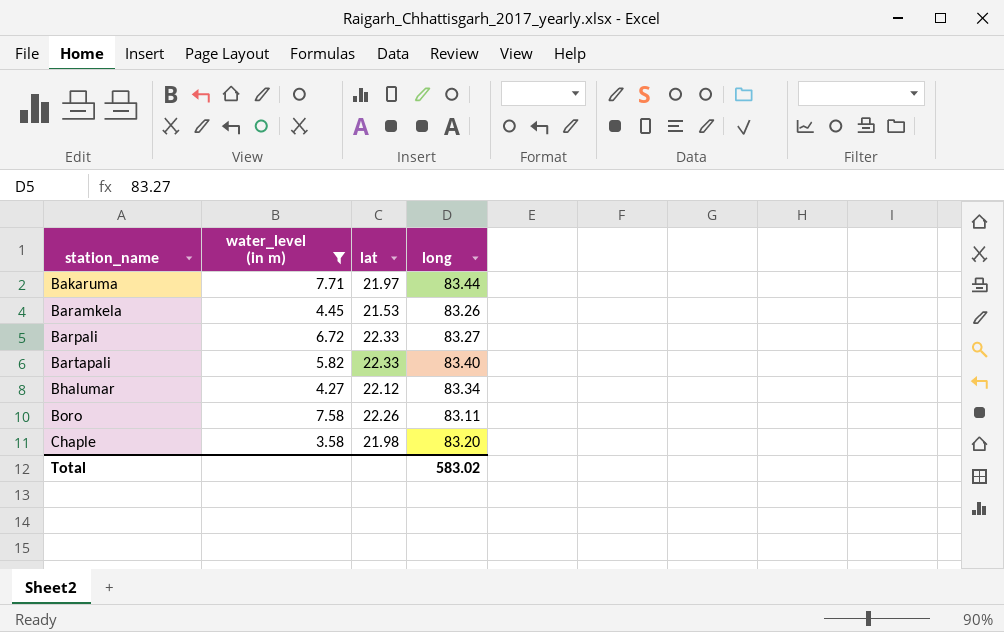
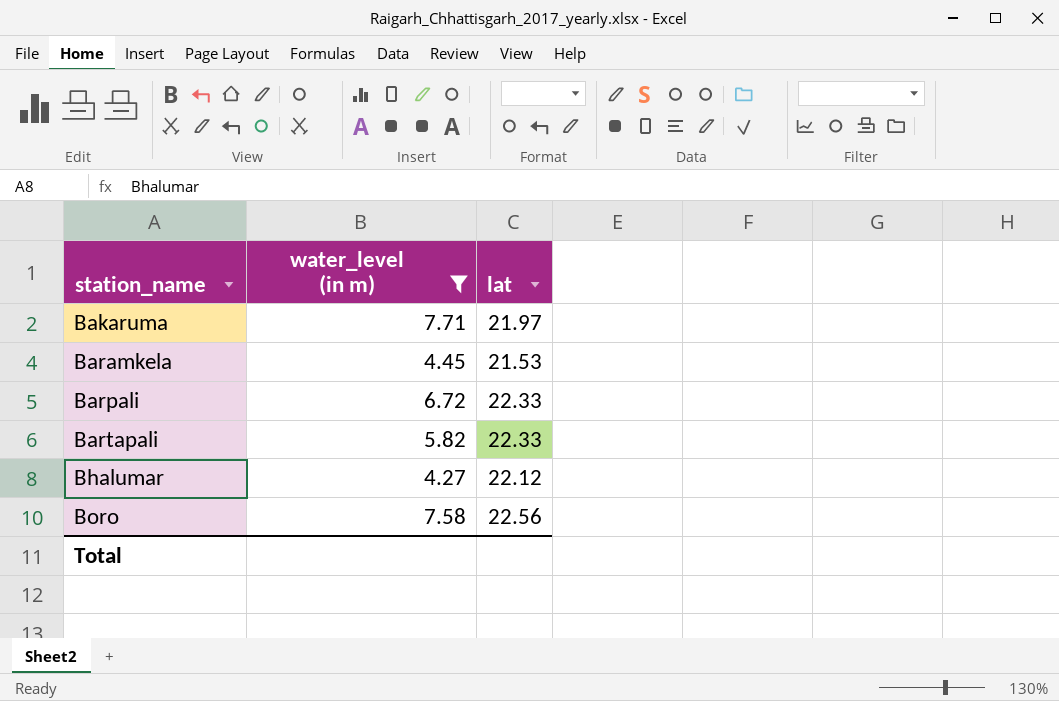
column long | position: 4 -> none
row Chaple: 3.58 | 21.98 | 83.20 -> none
Boro | lat: 22.26 -> 22.56

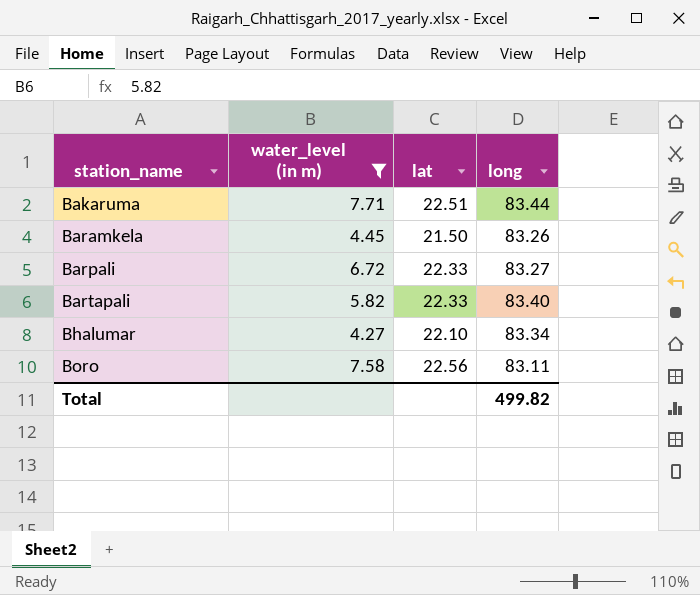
column long | position: none -> 4
Bakaruma | lat: 21.97 -> 22.51
Baramkela | lat: 21.53 -> 21.50
Bhalumar | lat: 22.12 -> 22.10

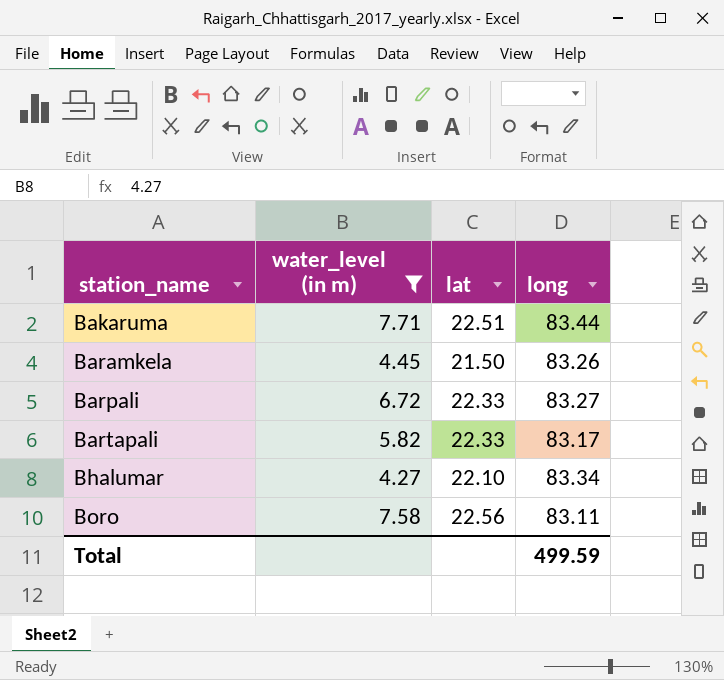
Bartapali | long: 83.40 -> 83.17
Total | long: 499.82 -> 499.59

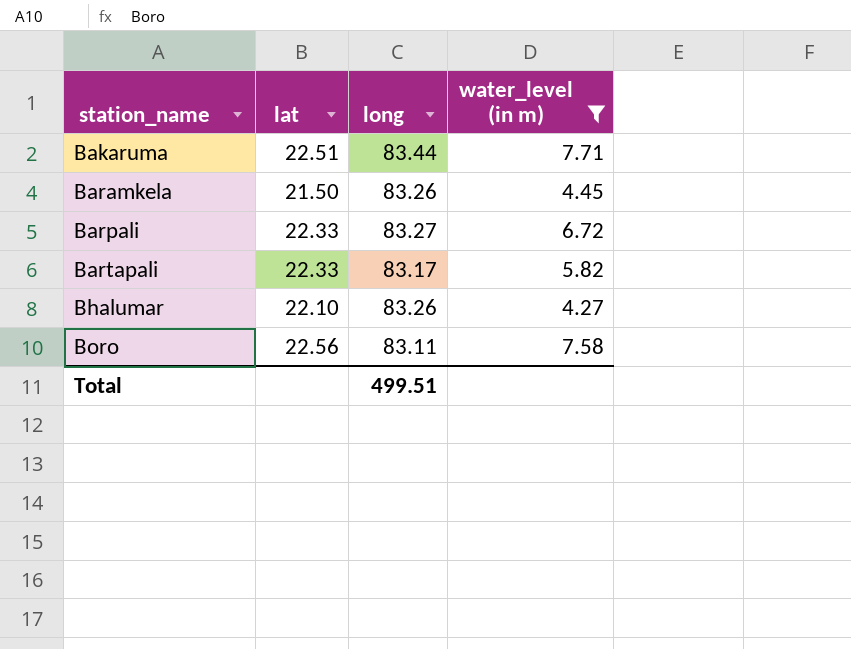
column water_level (in m) | position: 2 -> 4
Bhalumar | long: 83.34 -> 83.26
Total | long: 499.59 -> 499.51

